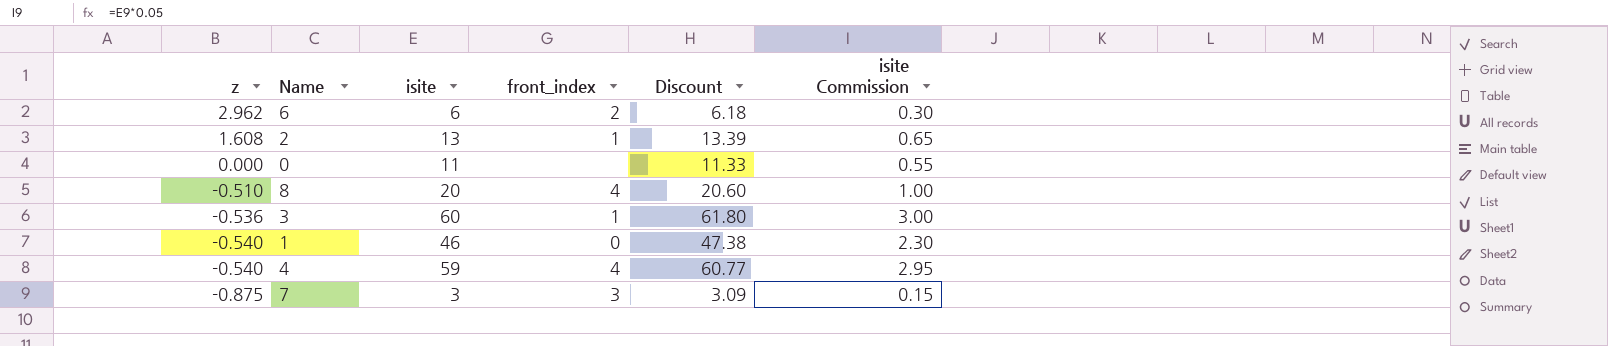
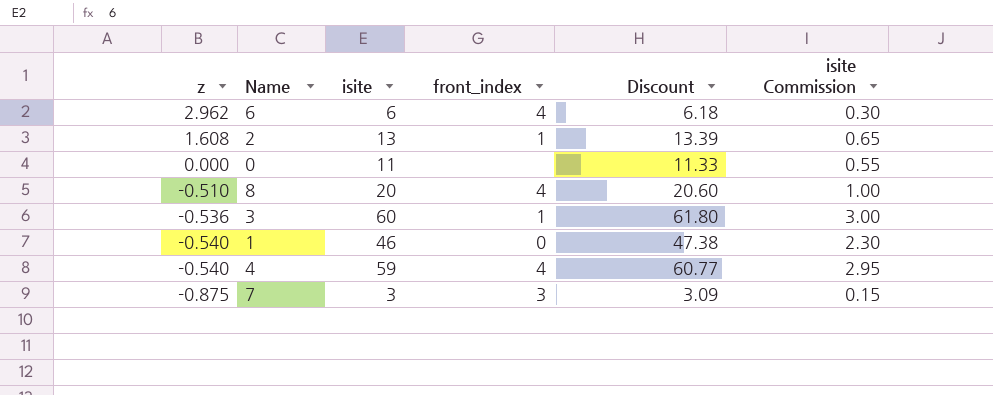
6 | front_index: 2 -> 4

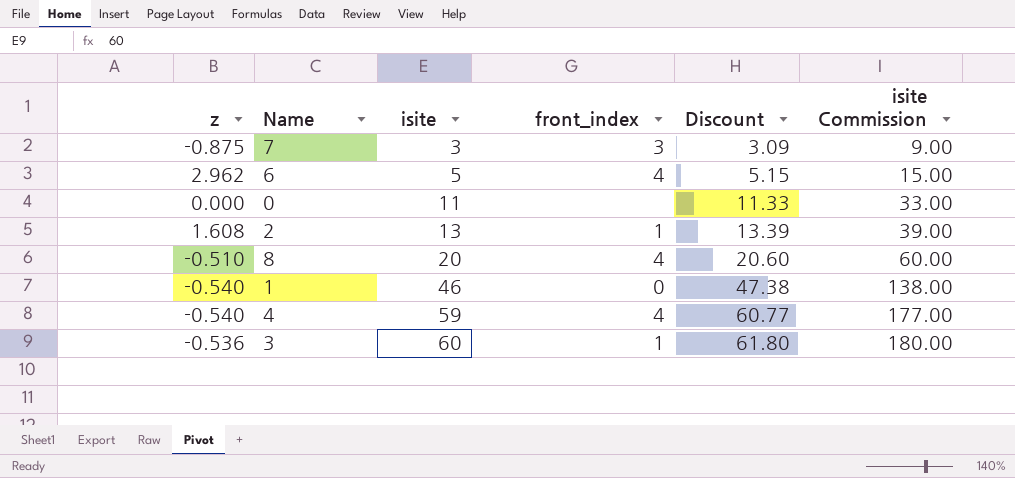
row order: z descending -> isite ascending
column isite Commission | formula: [isite] * 0.05 -> [isite] * 3
6 | isite: 6 -> 5
6 | Discount: 6.18 -> 5.15

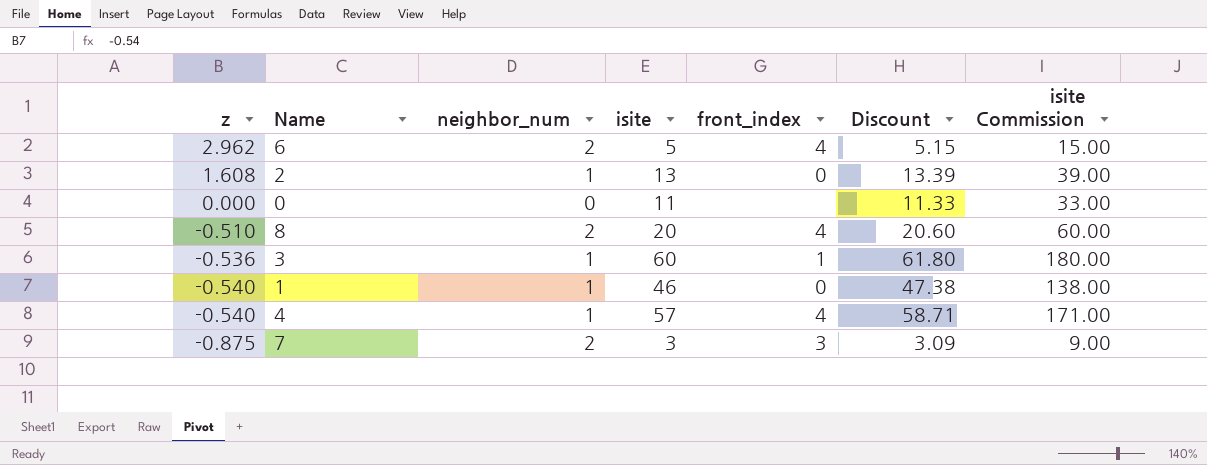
row order: isite ascending -> z descending
column neighbor_num | position: none -> 3
2 | front_index: 1 -> 0
4 | isite: 59 -> 57
4 | Discount: 60.77 -> 58.71
4 | isite Commission: 177.00 -> 171.00

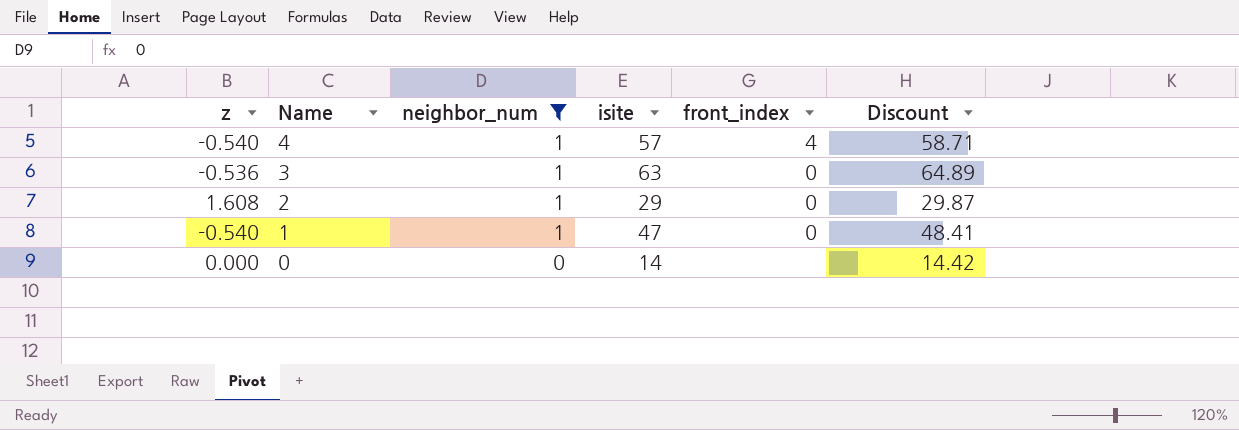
filter: none -> neighbor_num != 2
row order: z descending -> Name descending
column isite Commission | formula: [isite] * 3 -> none
3 | isite: 60 -> 63
3 | front_index: 1 -> 0
3 | Discount: 61.80 -> 64.89
2 | isite: 13 -> 29
2 | Discount: 13.39 -> 29.87
1 | isite: 46 -> 47
1 | Discount: 47.38 -> 48.41
0 | isite: 11 -> 14
0 | Discount: 11.33 -> 14.42

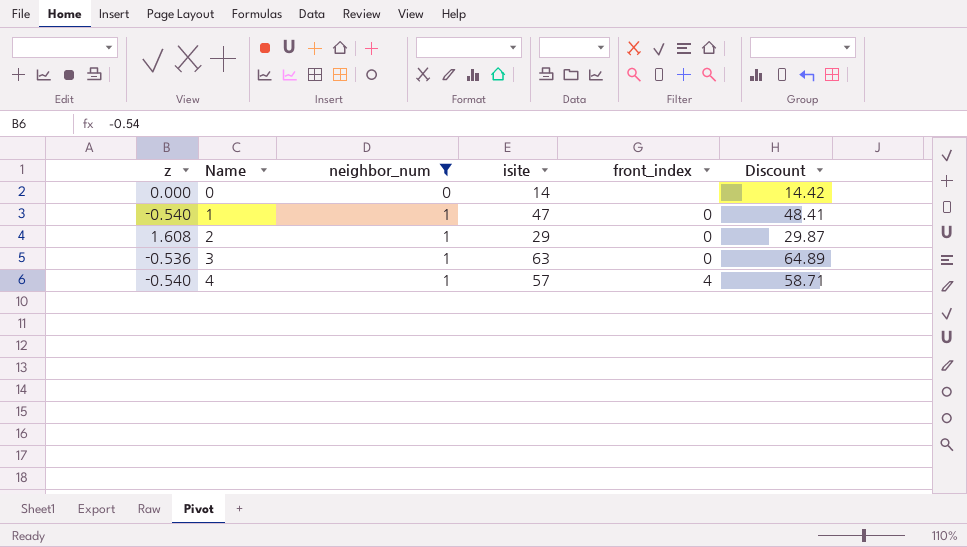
row order: Name descending -> Name ascending

